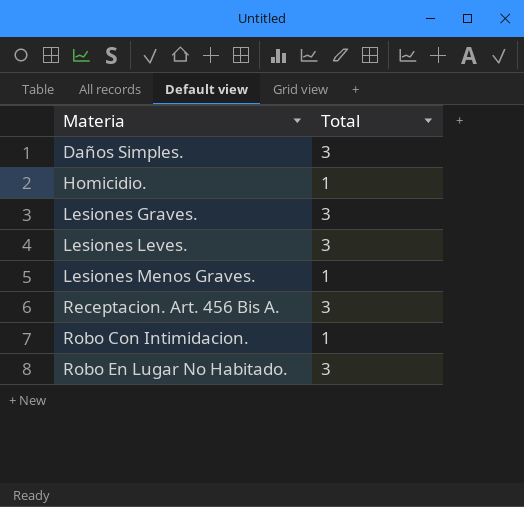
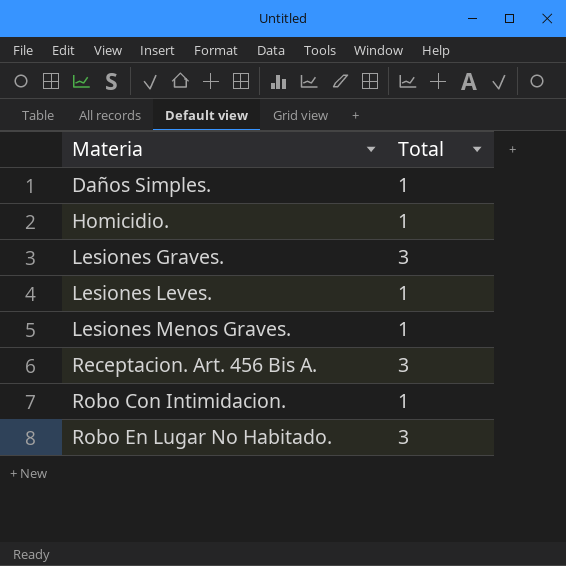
Daños Simples. | Total: 3 -> 1
Lesiones Leves. | Total: 3 -> 1

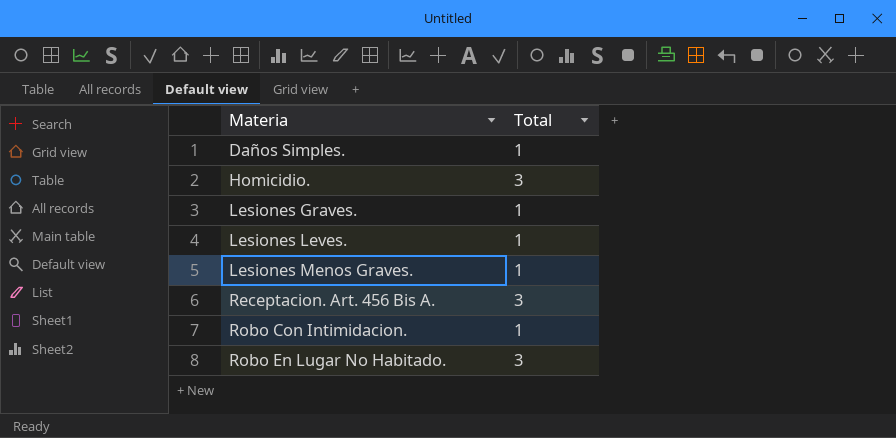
Homicidio. | Total: 1 -> 3
Lesiones Graves. | Total: 3 -> 1

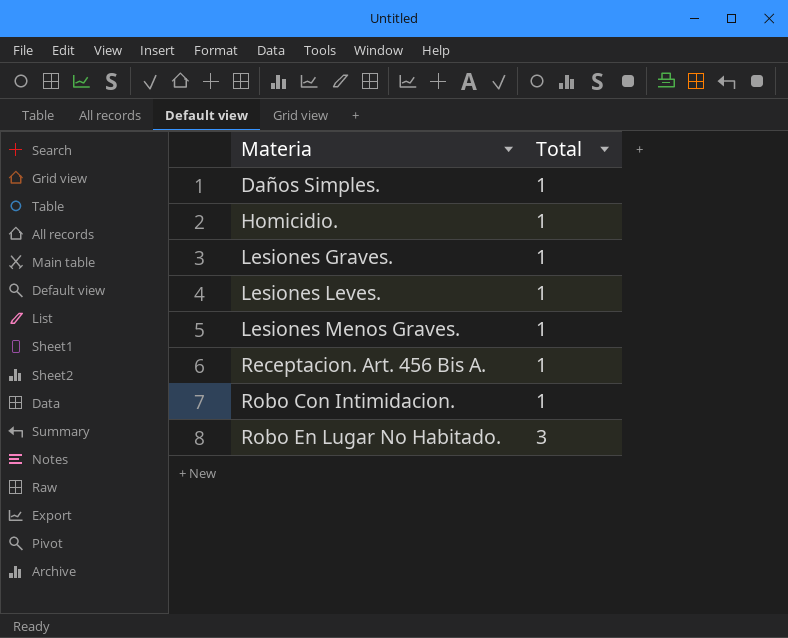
Homicidio. | Total: 3 -> 1
Receptacion. Art. 456 Bis A. | Total: 3 -> 1

